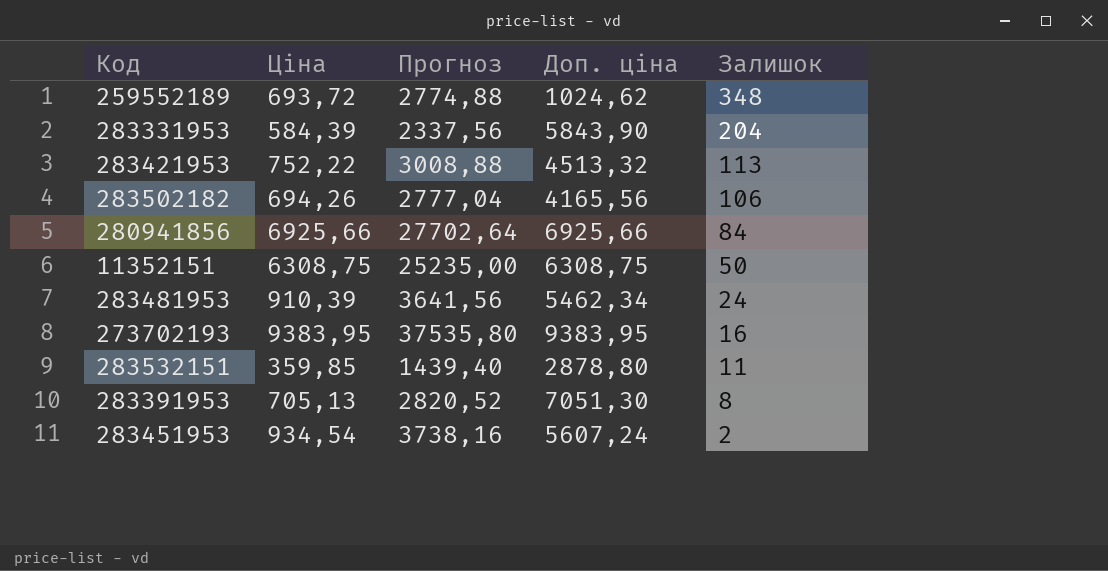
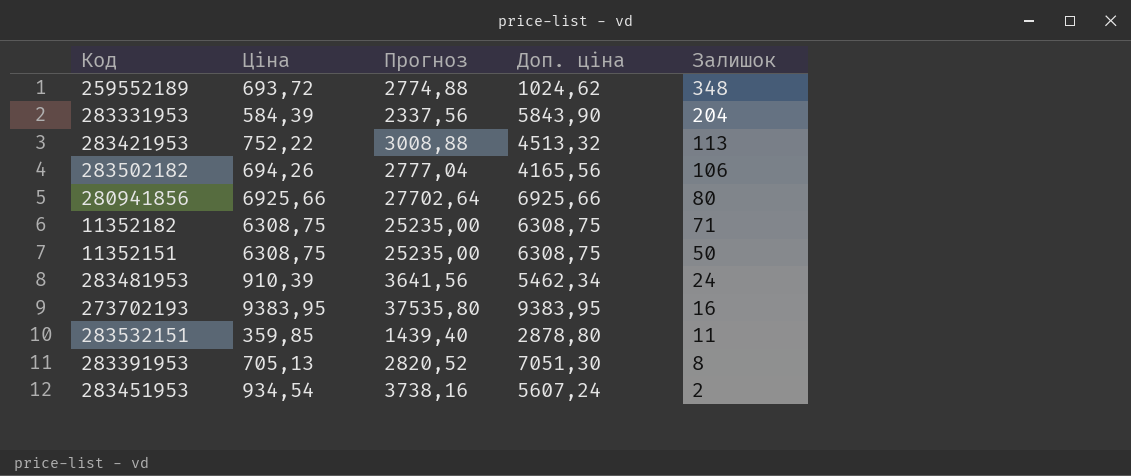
280941856 | Залишок: 84 -> 80
row 11352182: none -> 6308,75 | 25235,00 | 6308,75 | 71

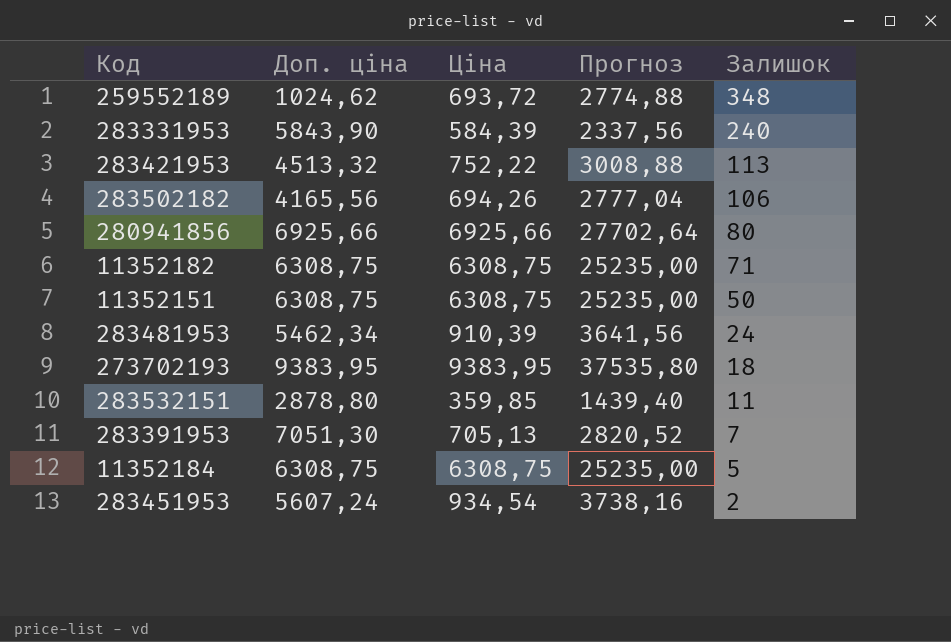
column Доп. ціна | position: 4 -> 2
283331953 | Залишок: 204 -> 240
273702193 | Залишок: 16 -> 18
283391953 | Залишок: 8 -> 7
row 11352184: none -> 6308,75 | 6308,75 | 25235,00 | 5

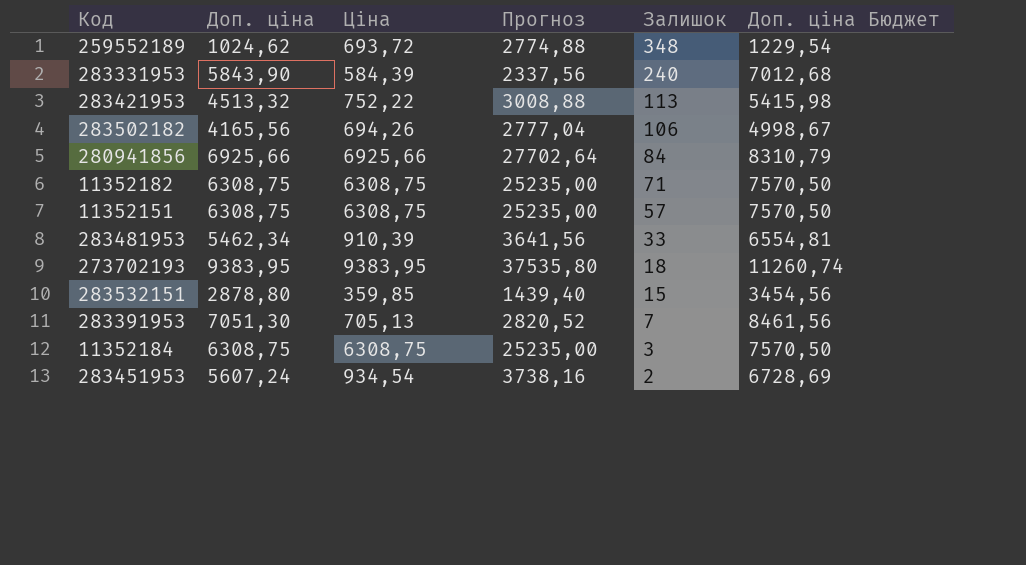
column Доп. ціна Бюджет | formula: none -> [Доп. ціна] * 1,2
280941856 | Залишок: 80 -> 84
11352151 | Залишок: 50 -> 57
283481953 | Залишок: 24 -> 33
283532151 | Залишок: 11 -> 15
11352184 | Залишок: 5 -> 3

